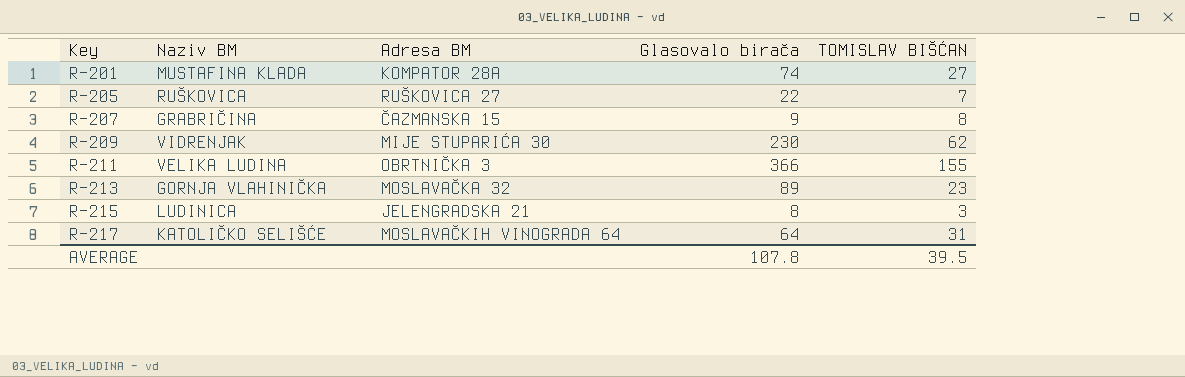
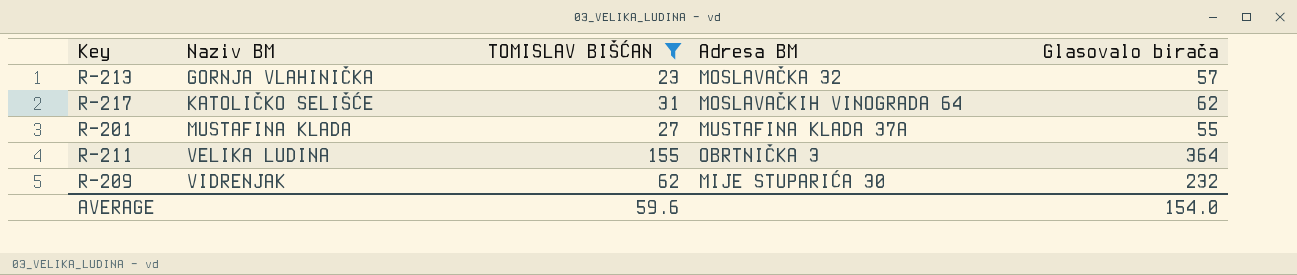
filter: none -> TOMISLAV BIŠĆAN >= 23
row order: Key ascending -> Naziv BM ascending
column TOMISLAV BIŠĆAN | position: 5 -> 3
R-213 | Glasovalo birača: 89 -> 57
R-217 | Glasovalo birača: 64 -> 62
R-201 | Adresa BM: KOMPATOR 28A -> MUSTAFINA KLADA 37A
R-201 | Glasovalo birača: 74 -> 55
R-211 | Glasovalo birača: 366 -> 364
R-209 | Glasovalo birača: 230 -> 232
AVERAGE | TOMISLAV BIŠĆAN: 39.5 -> 59.6
AVERAGE | Glasovalo birača: 107.8 -> 154.0

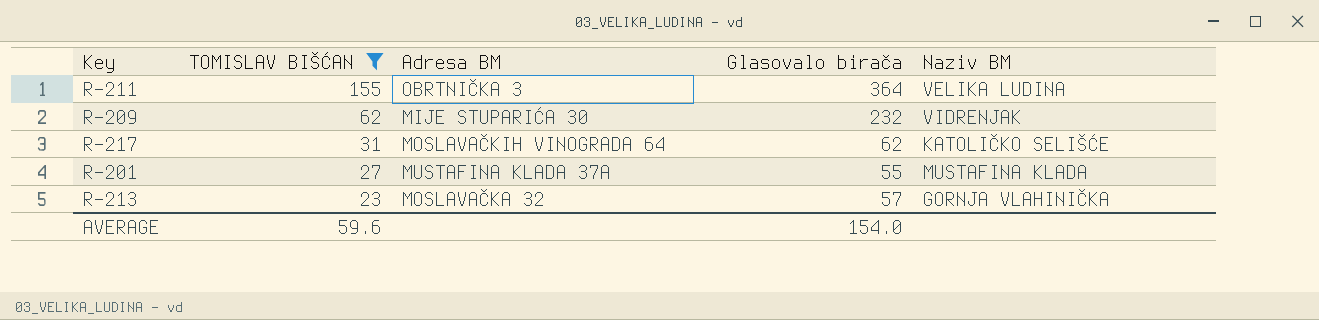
row order: Naziv BM ascending -> TOMISLAV BIŠĆAN descending
column Naziv BM | position: 2 -> 5

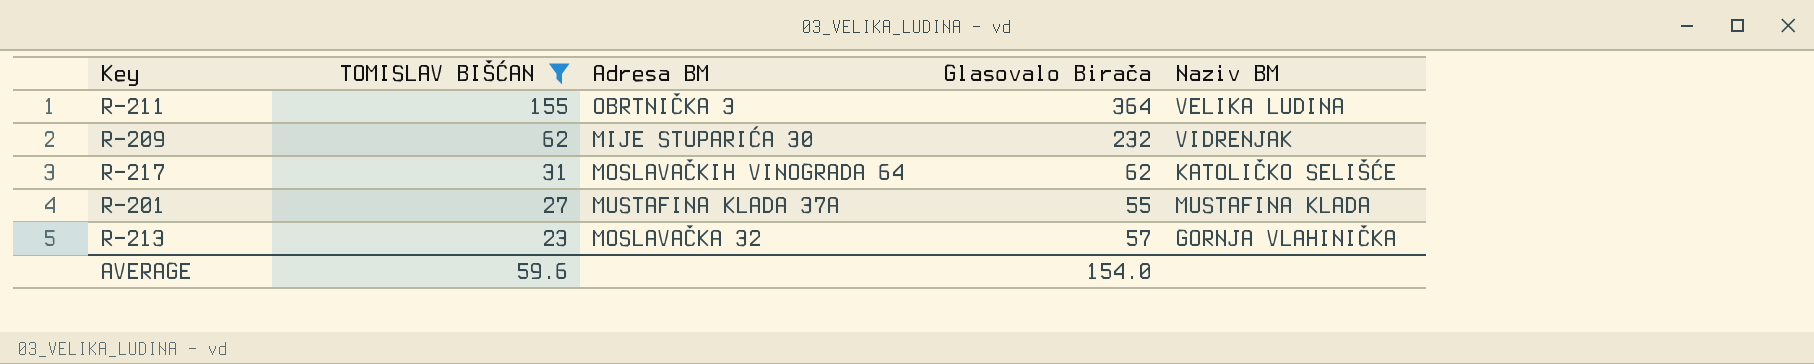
column name: Glasovalo birača -> Glasovalo Birača

